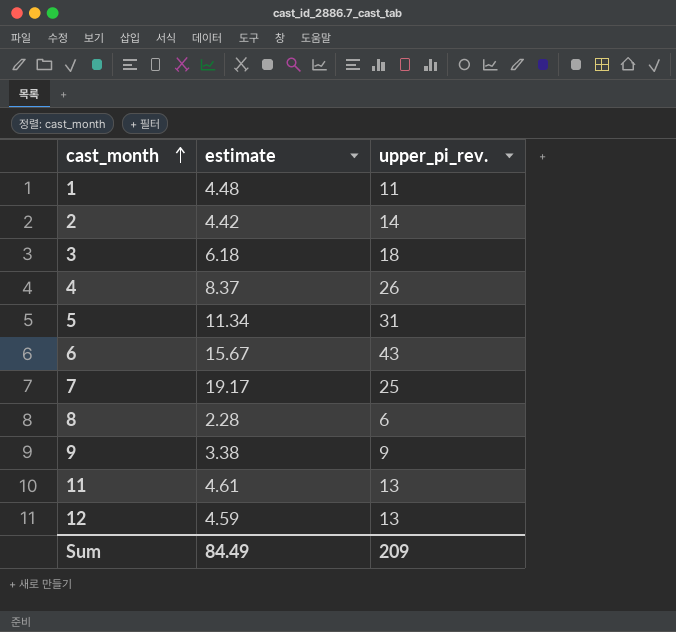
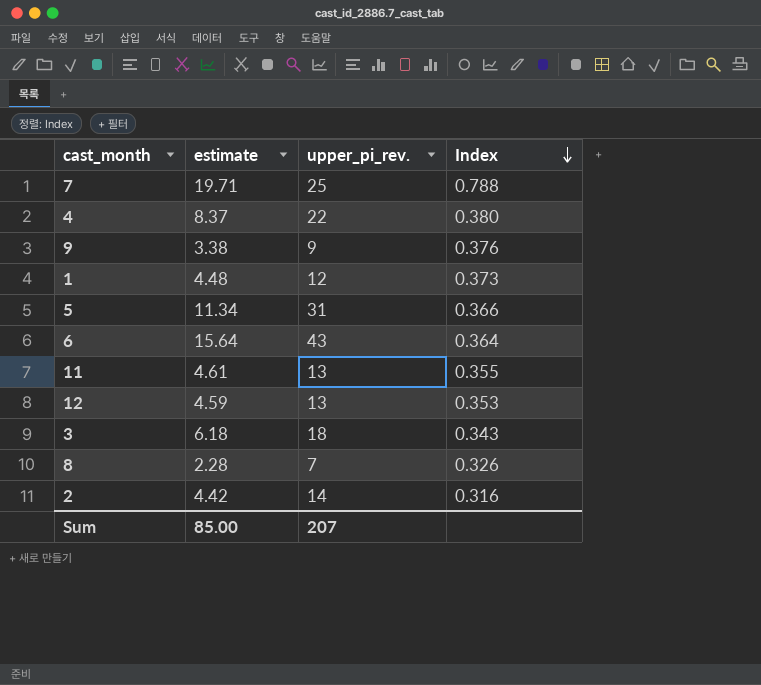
row order: cast_month ascending -> Index descending
column Index | formula: none -> [estimate] / [upper_pi_rev.]
7 | estimate: 19.17 -> 19.71
4 | upper_pi_rev.: 26 -> 22
1 | upper_pi_rev.: 11 -> 12
6 | estimate: 15.67 -> 15.64
8 | upper_pi_rev.: 6 -> 7
Sum | estimate: 84.49 -> 85.00
Sum | upper_pi_rev.: 209 -> 207

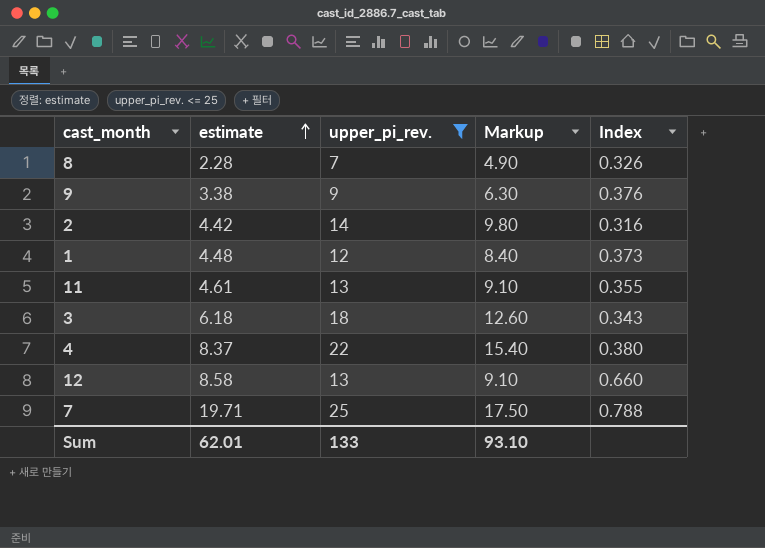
filter: none -> upper_pi_rev. <= 25
row order: Index descending -> estimate ascending
column Markup | formula: none -> [upper_pi_rev.] * 0.7
12 | estimate: 4.59 -> 8.58
12 | Index: 0.353 -> 0.660
Sum | estimate: 85.00 -> 62.01
Sum | upper_pi_rev.: 207 -> 133

